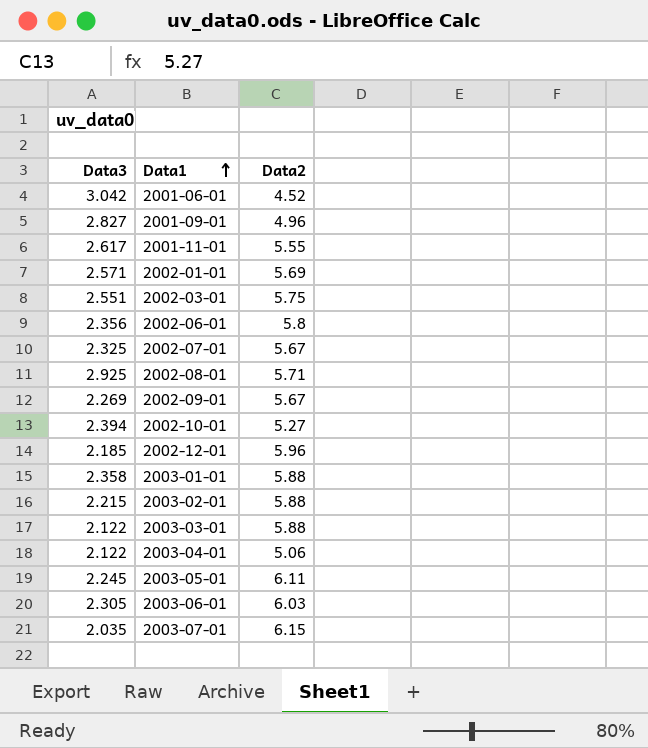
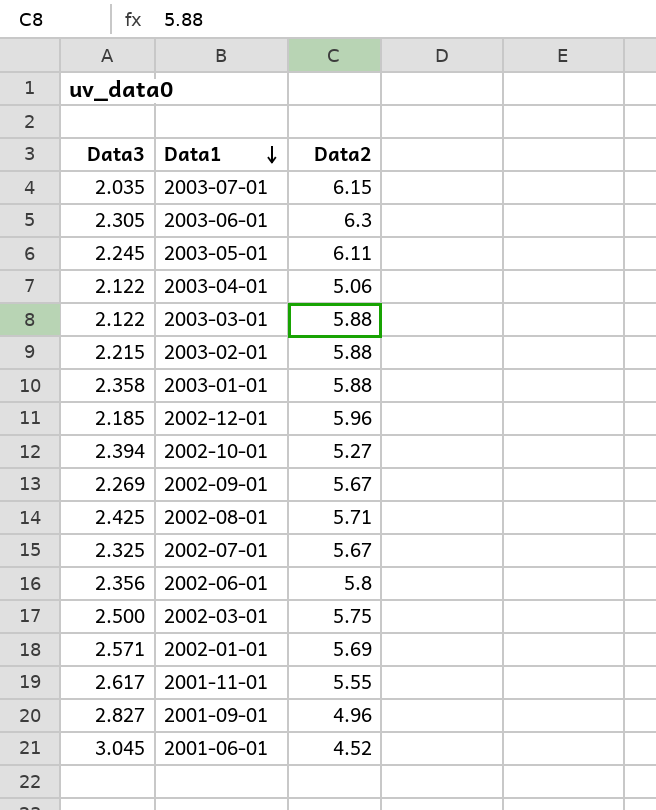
row order: Data1 ascending -> Data1 descending
2003-06-01 | Data2: 6.03 -> 6.3
2002-08-01 | Data3: 2.925 -> 2.425
2002-03-01 | Data3: 2.551 -> 2.500
2001-06-01 | Data3: 3.042 -> 3.045

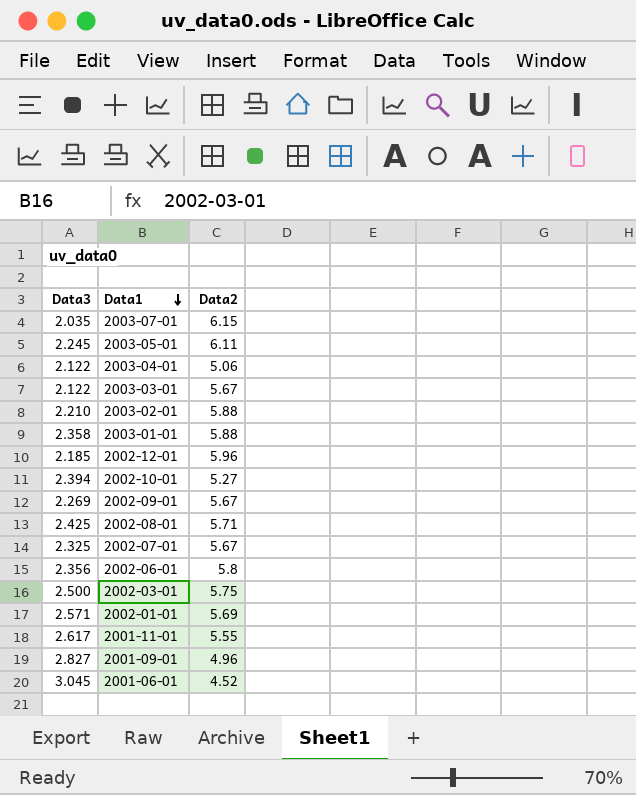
row 2003-06-01: 2.305 | 6.3 -> none
2003-03-01 | Data2: 5.88 -> 5.67
2003-02-01 | Data3: 2.215 -> 2.210

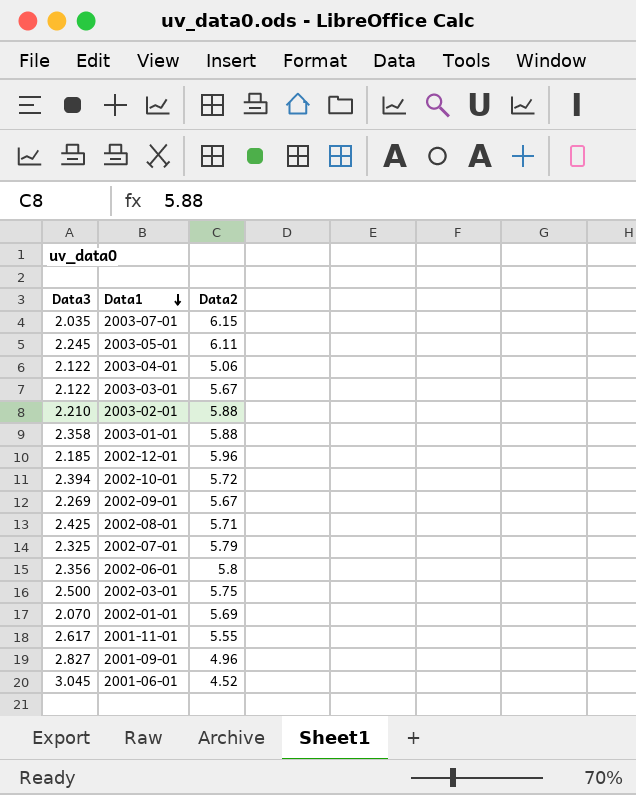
2002-10-01 | Data2: 5.27 -> 5.72
2002-07-01 | Data2: 5.67 -> 5.79
2002-01-01 | Data3: 2.571 -> 2.070

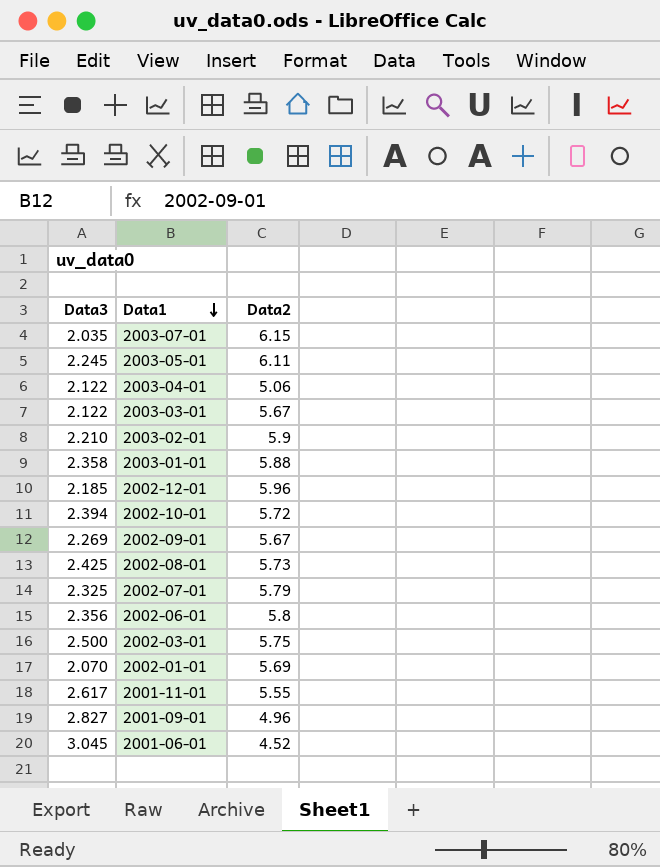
2003-02-01 | Data2: 5.88 -> 5.9
2002-08-01 | Data2: 5.71 -> 5.73

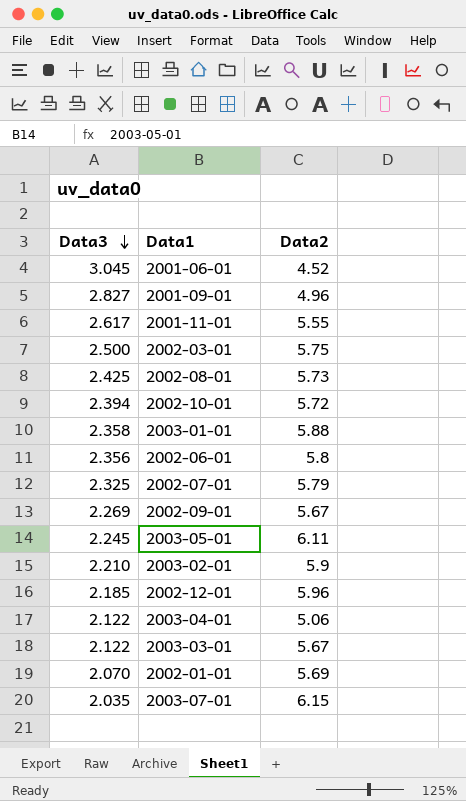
row order: Data1 descending -> Data3 descending

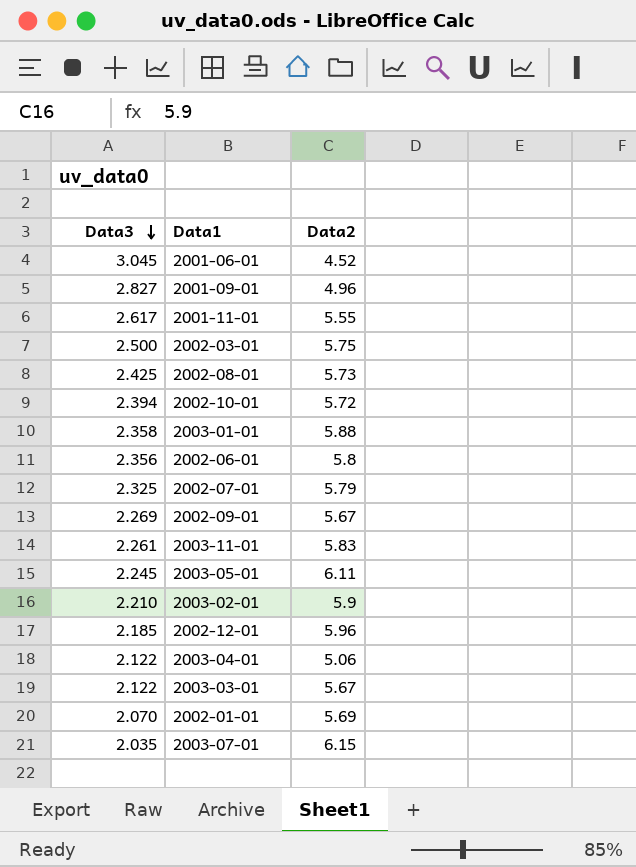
row 2003-11-01: none -> 2.261 | 5.83

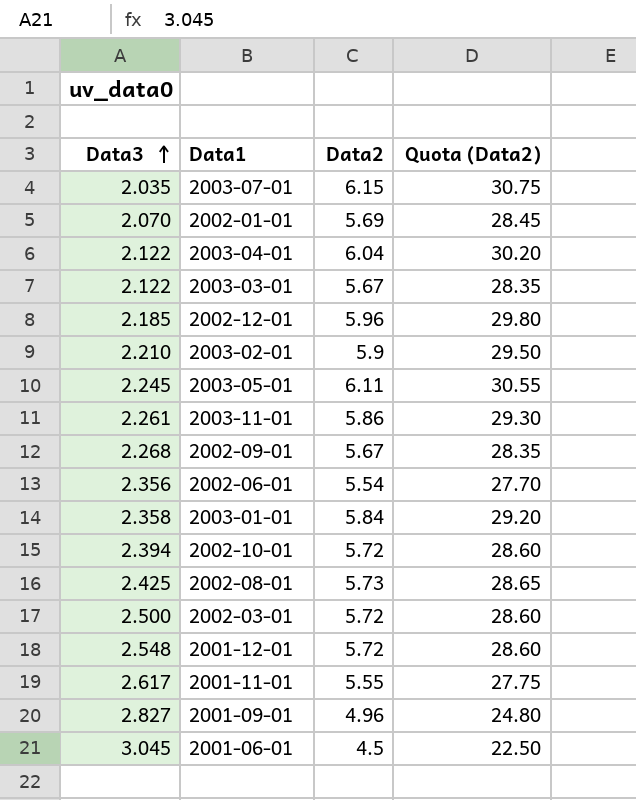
row order: Data3 descending -> Data3 ascending
column Quota (Data2) | formula: none -> [Data2] * 5
row 2002-07-01: 2.325 | 5.79 -> none
2003-04-01 | Data2: 5.06 -> 6.04
2003-11-01 | Data2: 5.83 -> 5.86
2002-09-01 | Data3: 2.269 -> 2.268
2002-06-01 | Data2: 5.8 -> 5.54
2003-01-01 | Data2: 5.88 -> 5.84
2002-03-01 | Data2: 5.75 -> 5.72
row 2001-12-01: none -> 2.548 | 5.72 | 28.60
2001-06-01 | Data2: 4.52 -> 4.5

